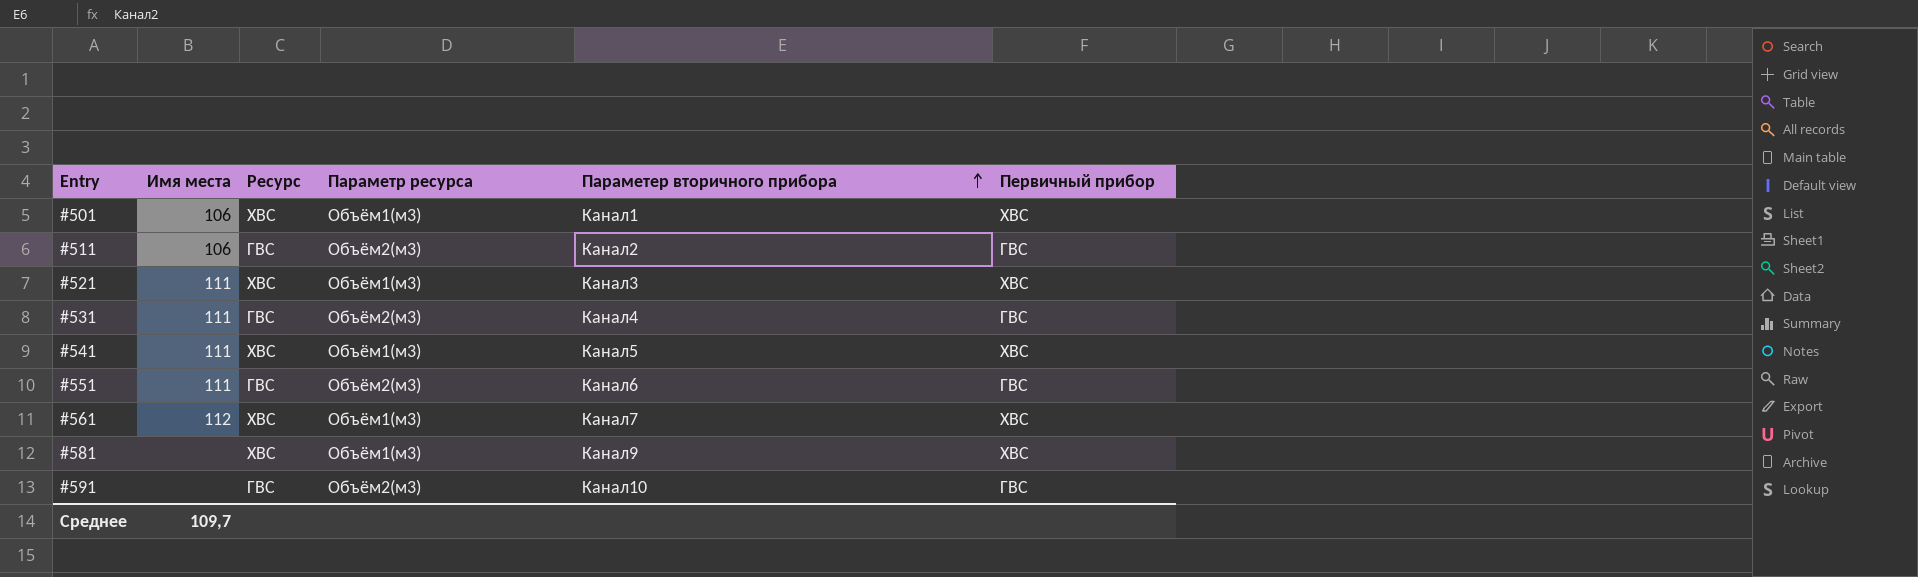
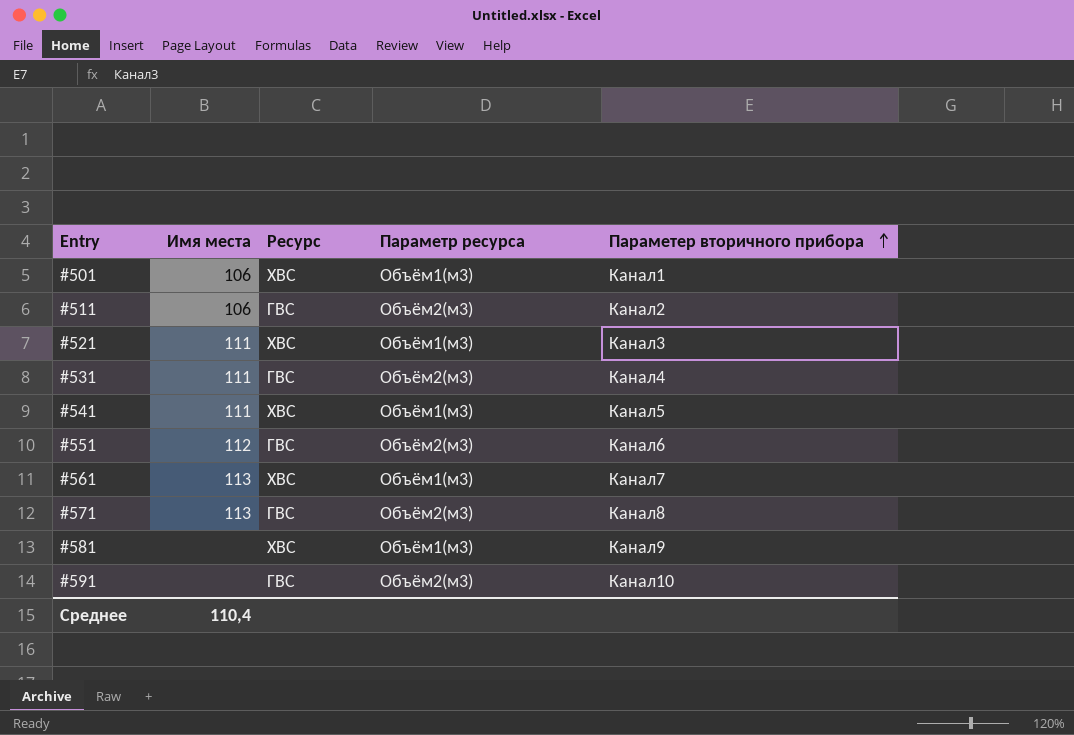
column Первичный прибор | position: 6 -> none
#551 | Имя места: 111 -> 112
#561 | Имя места: 112 -> 113
row #571: none -> 113 | ГВС | Объём2(м3) | Канал8
Среднее | Имя места: 109,7 -> 110,4

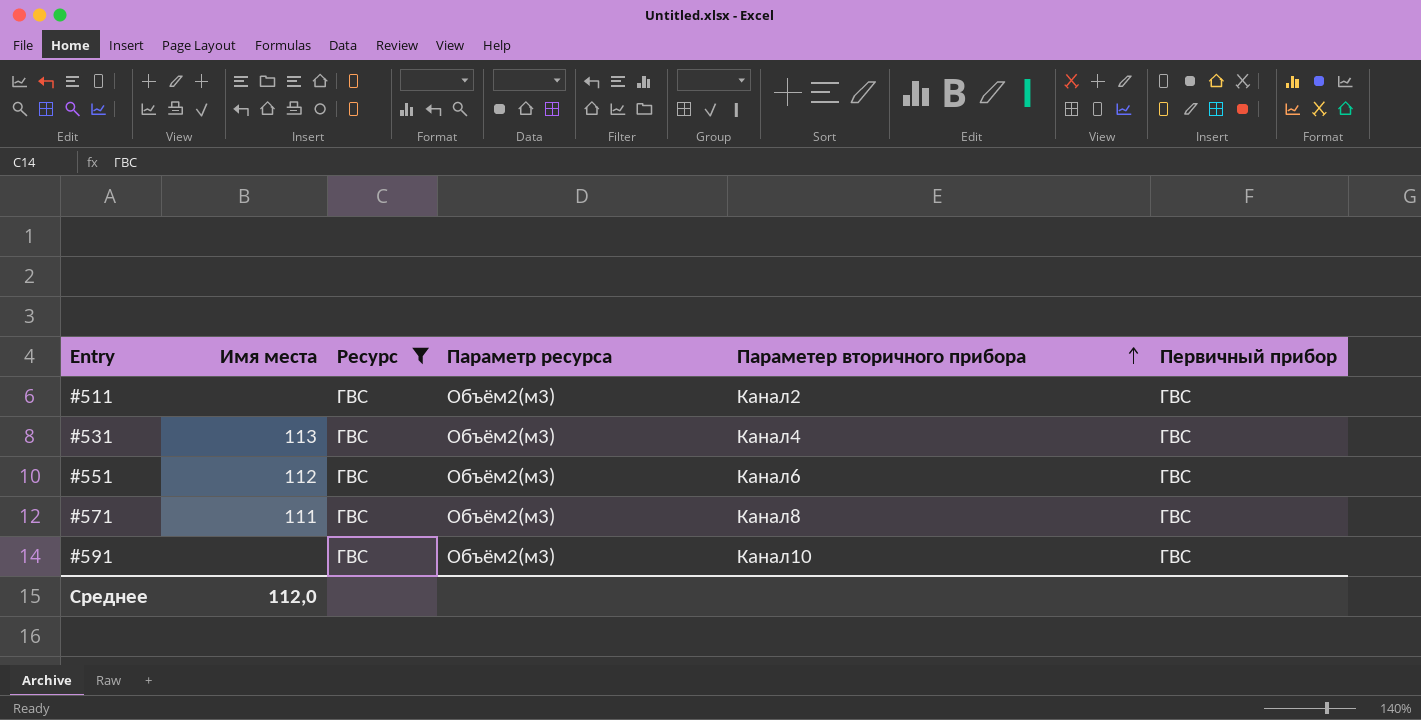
filter: none -> Ресурс = ГВС
column Первичный прибор | position: none -> 6
#511 | Имя места: 106 -> none
#531 | Имя места: 111 -> 113
#571 | Имя места: 113 -> 111
Среднее | Имя места: 110,4 -> 112,0

